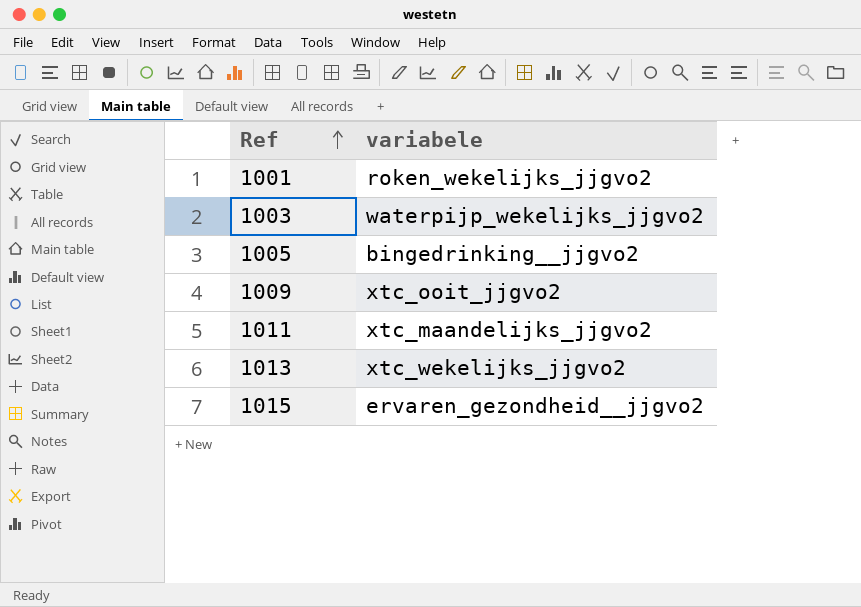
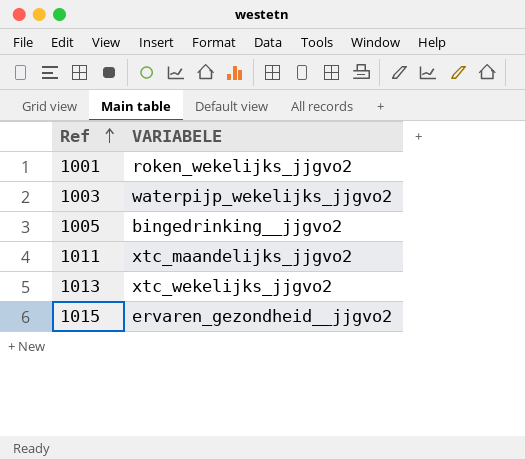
column name: variabele -> VARIABELE
row 1009: xtc_ooit_jjgvo2 -> none

